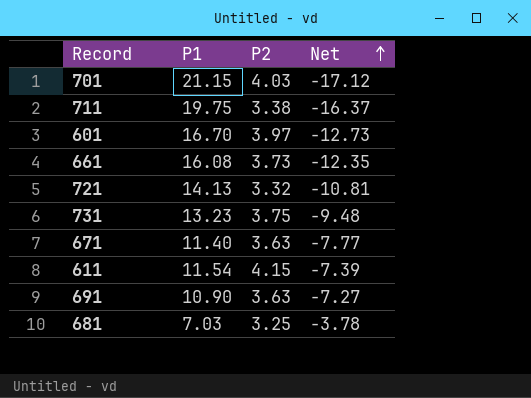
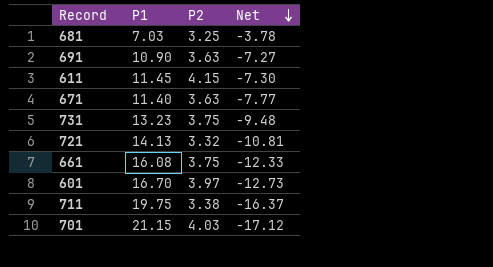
row order: Net ascending -> Net descending
611 | P1: 11.54 -> 11.45
611 | Net: -7.39 -> -7.30
661 | P2: 3.73 -> 3.75
661 | Net: -12.35 -> -12.33

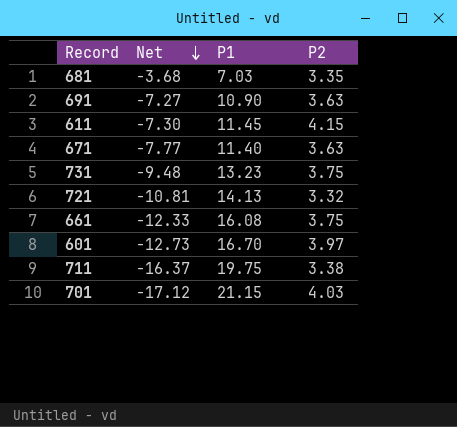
column Net | position: 4 -> 2
681 | Net: -3.78 -> -3.68
681 | P2: 3.25 -> 3.35

